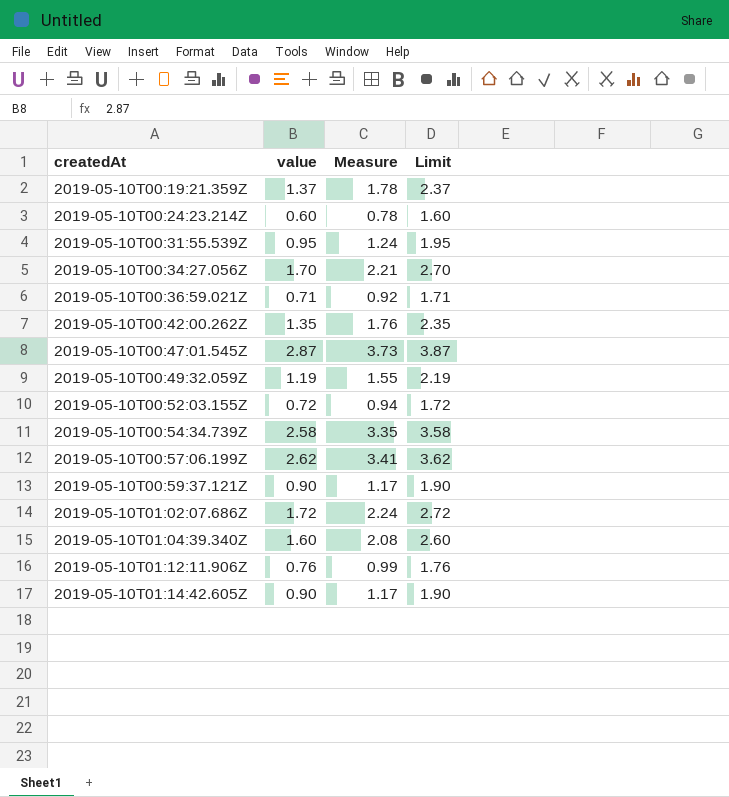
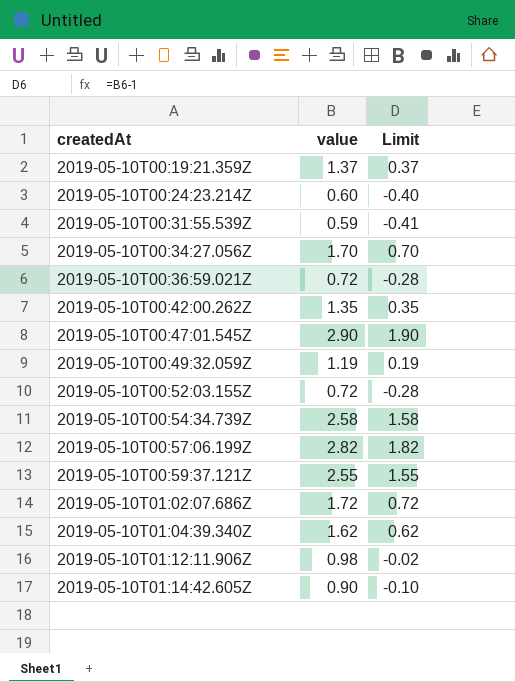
column Measure | formula: [value] * 1.3 -> none
column Limit | formula: [value] + 1 -> [value] - 1
2019-05-10T00:31:55.539Z | value: 0.95 -> 0.59
2019-05-10T00:36:59.021Z | value: 0.71 -> 0.72
2019-05-10T00:47:01.545Z | value: 2.87 -> 2.90
2019-05-10T00:57:06.199Z | value: 2.62 -> 2.82
2019-05-10T00:59:37.121Z | value: 0.90 -> 2.55
2019-05-10T01:04:39.340Z | value: 1.60 -> 1.62
2019-05-10T01:12:11.906Z | value: 0.76 -> 0.98

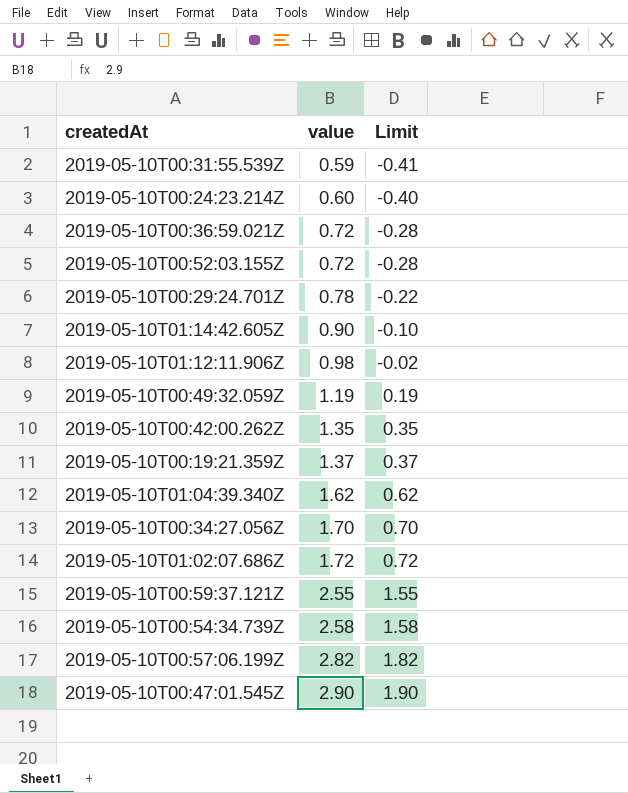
row order: createdAt ascending -> value ascending
row 2019-05-10T00:29:24.701Z: none -> 0.78 | -0.22

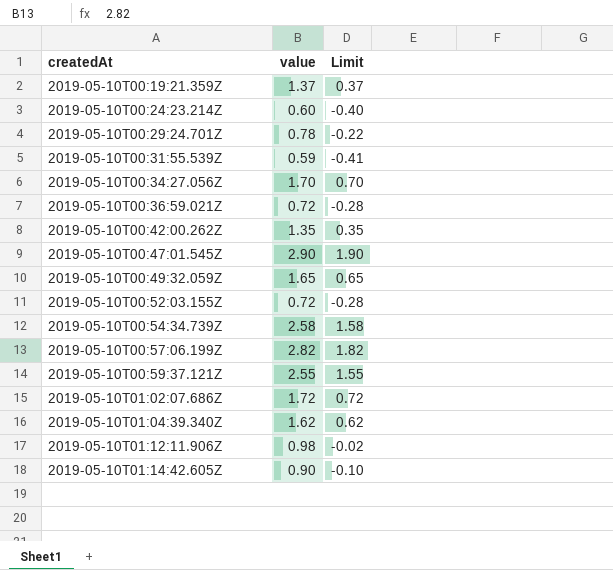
row order: value ascending -> createdAt ascending
2019-05-10T00:49:32.059Z | value: 1.19 -> 1.65
2019-05-10T00:49:32.059Z | Limit: 0.19 -> 0.65

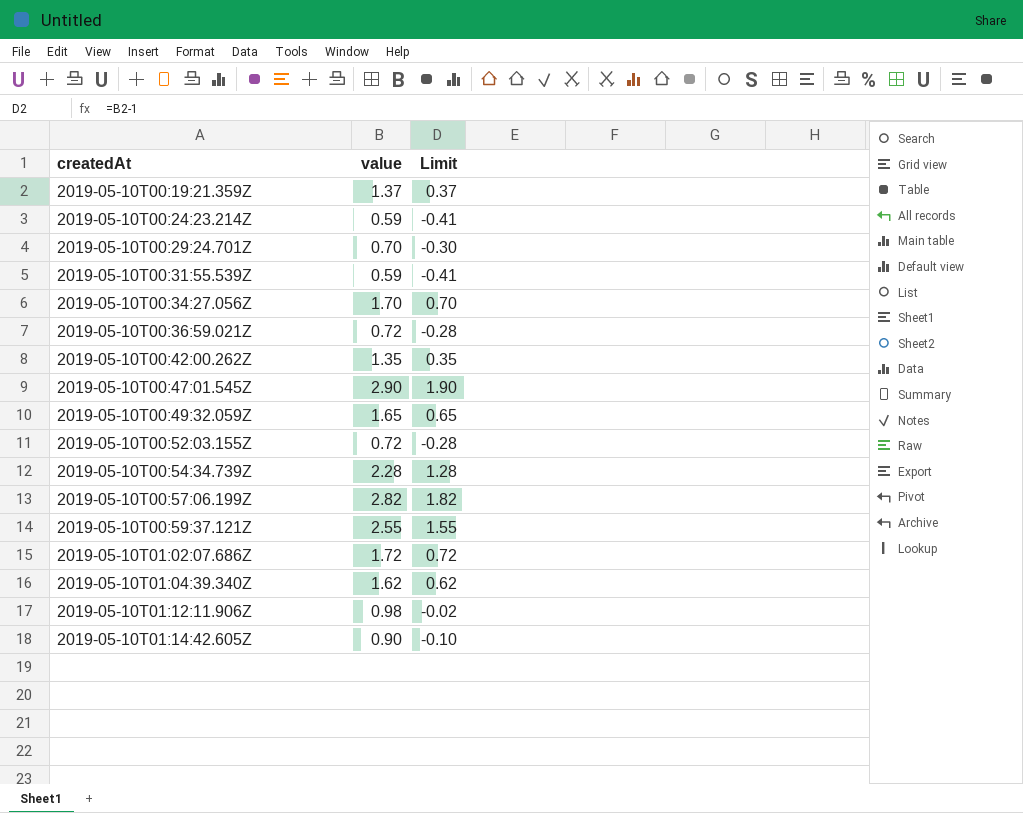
2019-05-10T00:24:23.214Z | value: 0.60 -> 0.59
2019-05-10T00:24:23.214Z | Limit: -0.40 -> -0.41
2019-05-10T00:29:24.701Z | value: 0.78 -> 0.70
2019-05-10T00:29:24.701Z | Limit: -0.22 -> -0.30
2019-05-10T00:54:34.739Z | value: 2.58 -> 2.28
2019-05-10T00:54:34.739Z | Limit: 1.58 -> 1.28

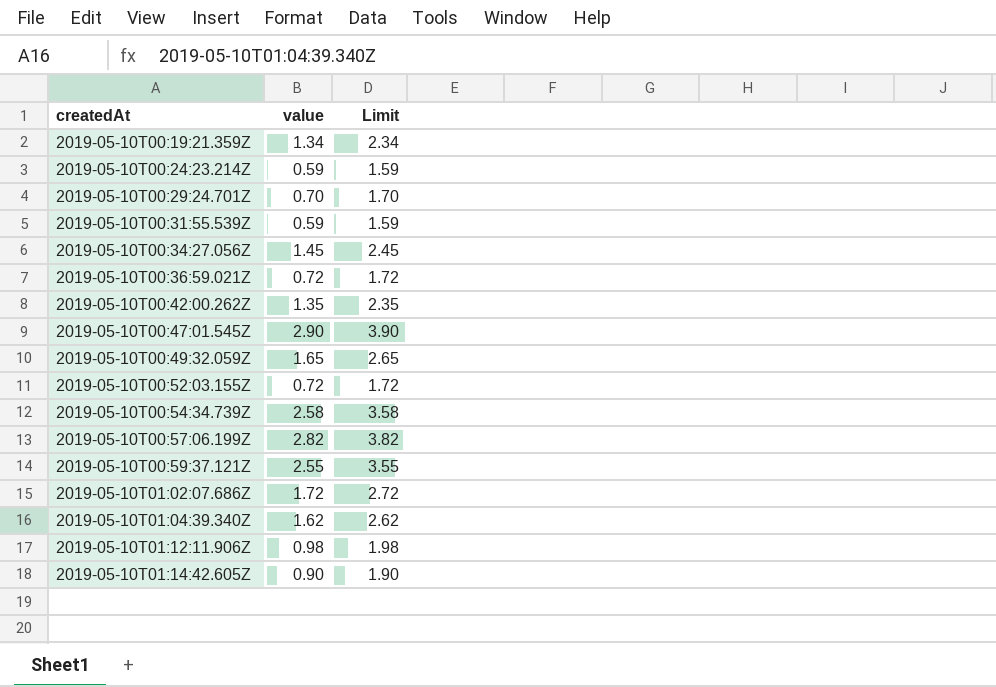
column Limit | formula: [value] - 1 -> [value] + 1
2019-05-10T00:19:21.359Z | value: 1.37 -> 1.34
2019-05-10T00:34:27.056Z | value: 1.70 -> 1.45
2019-05-10T00:54:34.739Z | value: 2.28 -> 2.58

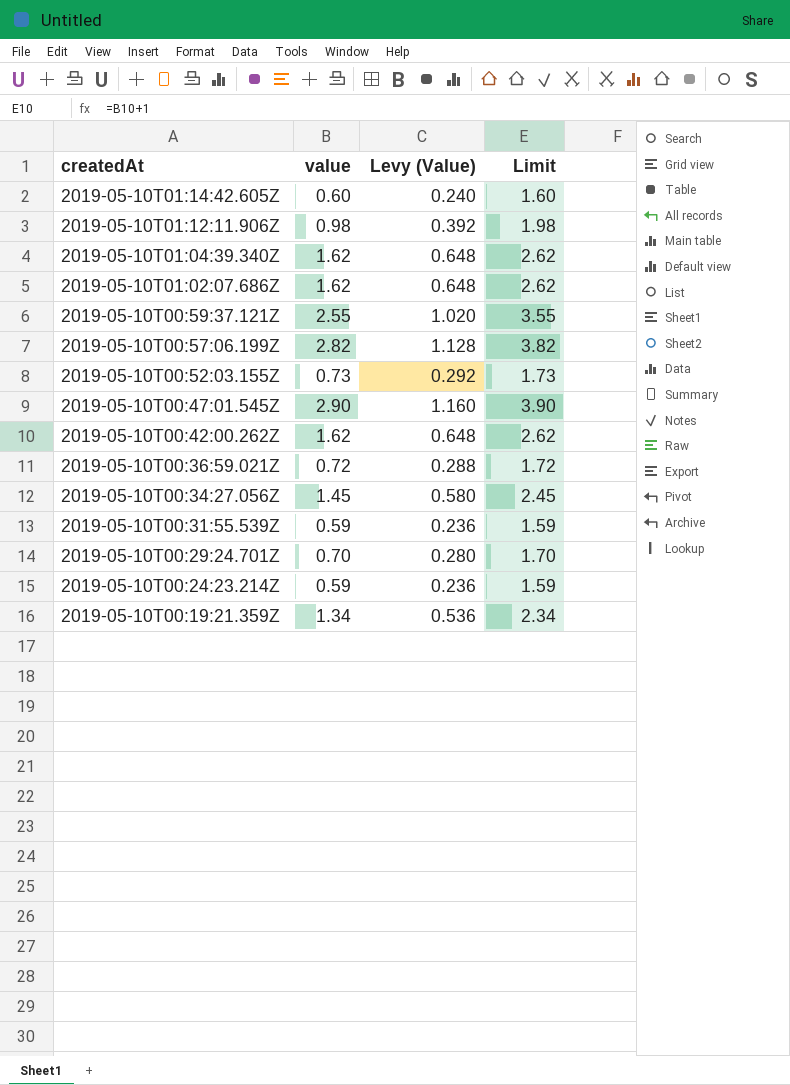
row order: createdAt ascending -> createdAt descending
column Levy (Value) | formula: none -> [value] * 0.4
row 2019-05-10T00:49:32.059Z: 1.65 | 2.65 -> none
row 2019-05-10T00:54:34.739Z: 2.58 | 3.58 -> none
2019-05-10T01:14:42.605Z | value: 0.90 -> 0.60
2019-05-10T01:14:42.605Z | Limit: 1.90 -> 1.60
2019-05-10T01:02:07.686Z | value: 1.72 -> 1.62
2019-05-10T01:02:07.686Z | Limit: 2.72 -> 2.62
2019-05-10T00:52:03.155Z | value: 0.72 -> 0.73
2019-05-10T00:52:03.155Z | Limit: 1.72 -> 1.73
2019-05-10T00:42:00.262Z | value: 1.35 -> 1.62
2019-05-10T00:42:00.262Z | Limit: 2.35 -> 2.62

